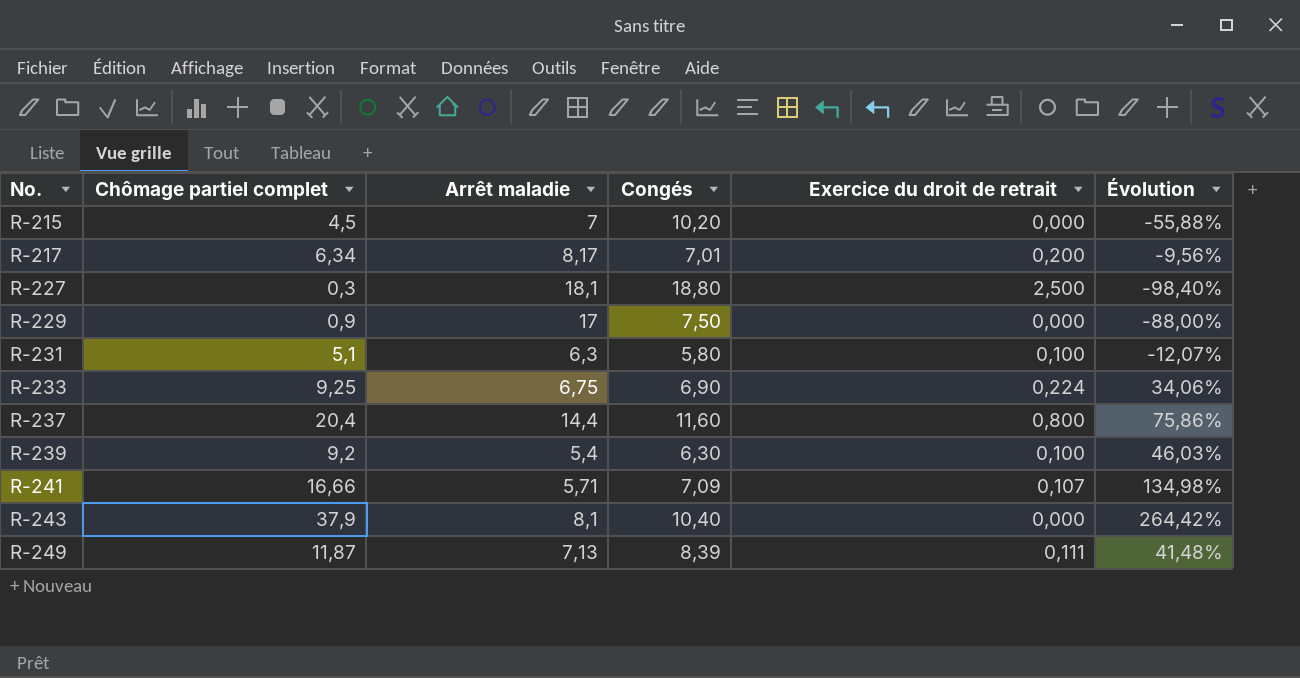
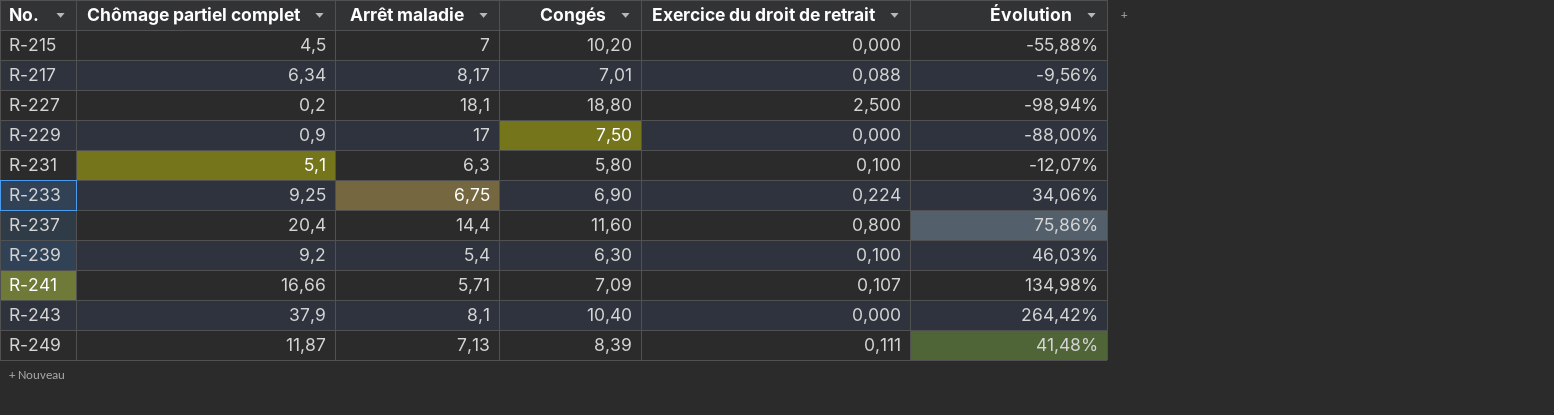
R-217 | Exercice du droit de retrait: 0,200 -> 0,088
R-227 | Chômage partiel complet: 0,3 -> 0,2
R-227 | Évolution: -98,40% -> -98,94%

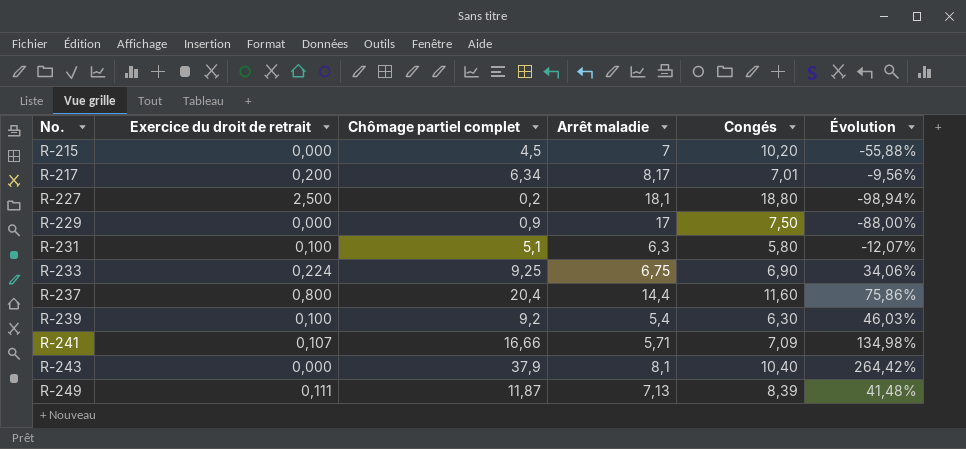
column Exercice du droit de retrait | position: 5 -> 2
R-217 | Exercice du droit de retrait: 0,088 -> 0,200

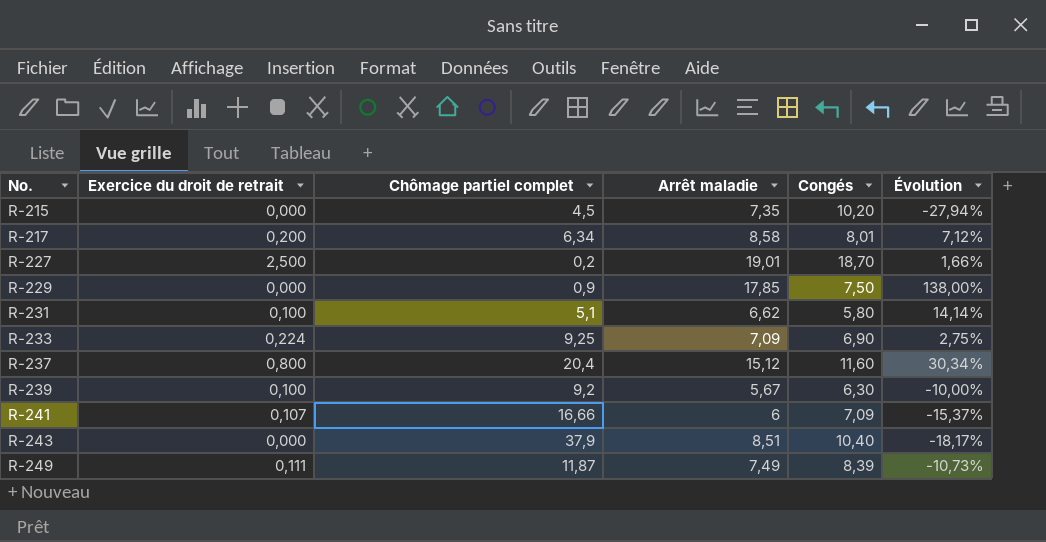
column Évolution | formula: ([Chômage partiel complet] - [Congés]) / [Congés] -> ([Arrêt maladie] - [Congés]) / [Congés]
R-215 | Arrêt maladie: 7 -> 7,35
R-217 | Arrêt maladie: 8,17 -> 8,58
R-217 | Congés: 7,01 -> 8,01
R-227 | Arrêt maladie: 18,1 -> 19,01
R-227 | Congés: 18,80 -> 18,70
R-229 | Arrêt maladie: 17 -> 17,85
R-231 | Arrêt maladie: 6,3 -> 6,62
R-233 | Arrêt maladie: 6,75 -> 7,09
R-237 | Arrêt maladie: 14,4 -> 15,12
R-239 | Arrêt maladie: 5,4 -> 5,67
R-241 | Arrêt maladie: 5,71 -> 6
R-243 | Arrêt maladie: 8,1 -> 8,51
R-249 | Arrêt maladie: 7,13 -> 7,49

